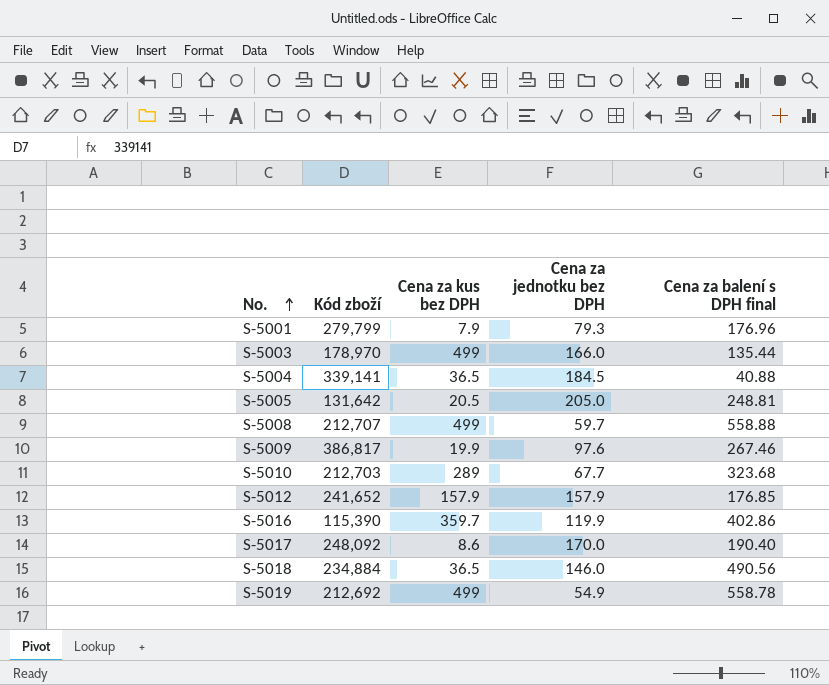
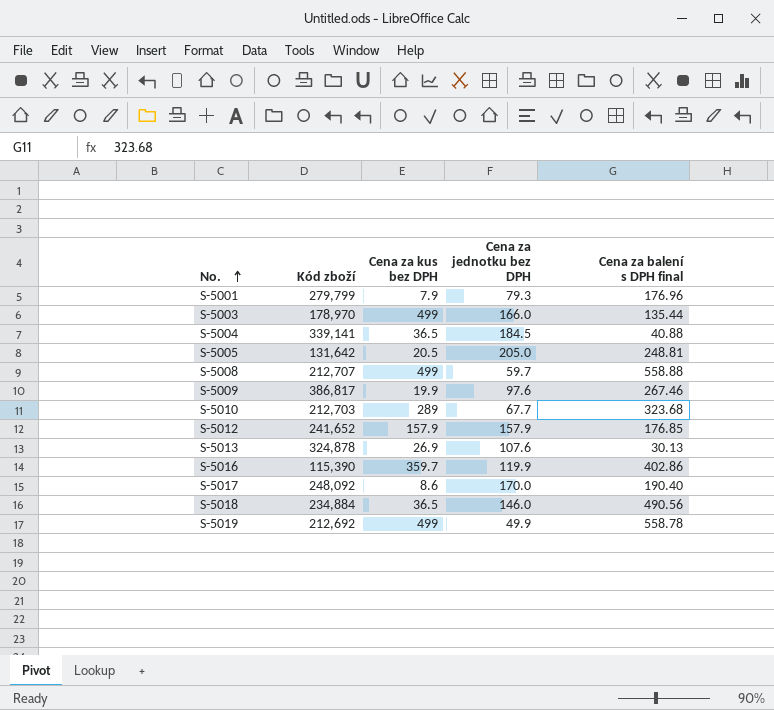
row S-5013: none -> 324,878 | 26.9 | 107.6 | 30.13
S-5019 | Cena za jednotku bez DPH: 54.9 -> 49.9

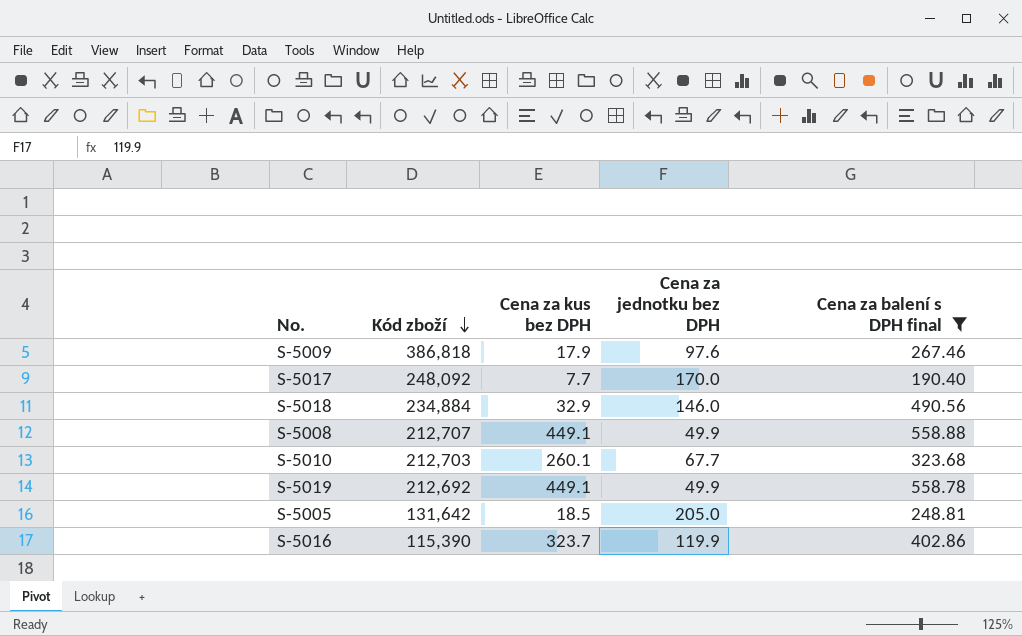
filter: none -> Cena za balení s DPH final >= 190.40
row order: No. ascending -> Kód zboží descending
S-5009 | Kód zboží: 386,817 -> 386,818
S-5009 | Cena za kus bez DPH: 19.9 -> 17.9
S-5017 | Cena za kus bez DPH: 8.6 -> 7.7
S-5018 | Cena za kus bez DPH: 36.5 -> 32.9
S-5008 | Cena za kus bez DPH: 499 -> 449.1
S-5008 | Cena za jednotku bez DPH: 59.7 -> 49.9
S-5010 | Cena za kus bez DPH: 289 -> 260.1
S-5019 | Cena za kus bez DPH: 499 -> 449.1
S-5005 | Cena za kus bez DPH: 20.5 -> 18.5
S-5016 | Cena za kus bez DPH: 359.7 -> 323.7

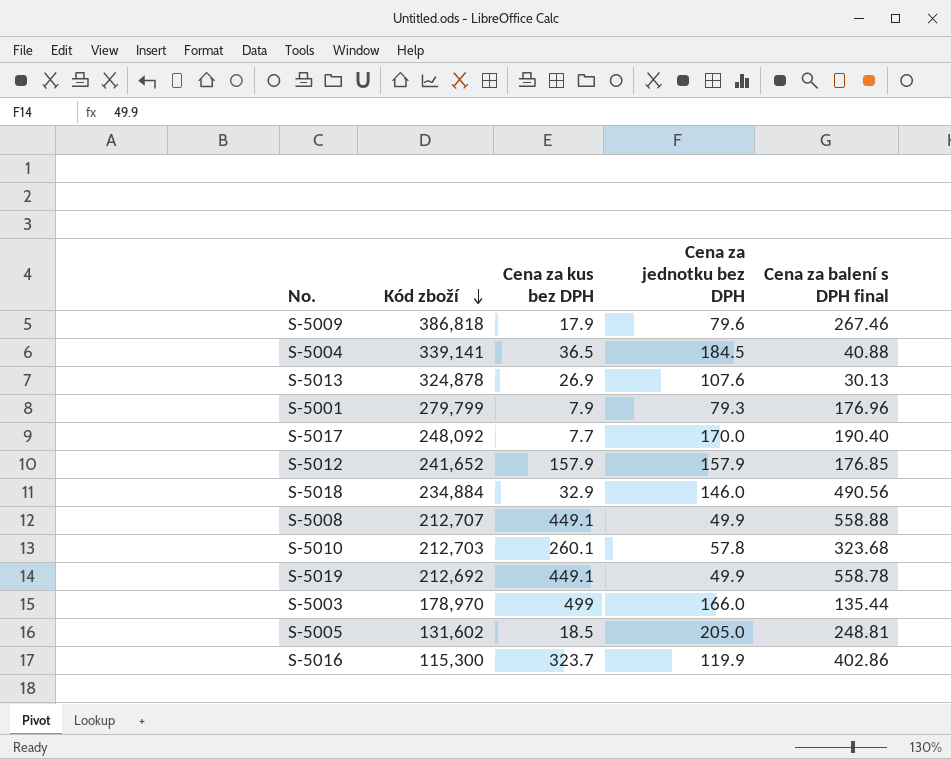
filter: Cena za balení s DPH final >= 190.40 -> none
S-5009 | Cena za jednotku bez DPH: 97.6 -> 79.6
S-5010 | Cena za jednotku bez DPH: 67.7 -> 57.8
S-5005 | Kód zboží: 131,642 -> 131,602
S-5016 | Kód zboží: 115,390 -> 115,300

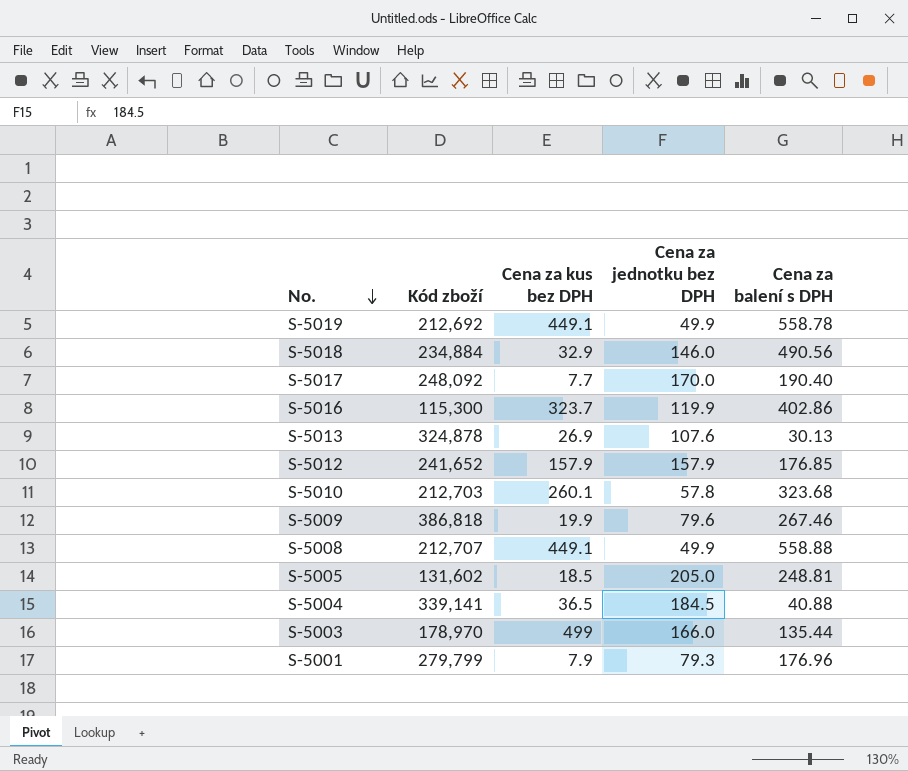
row order: Kód zboží descending -> No. descending
column name: Cena za balení s DPH final -> Cena za balení s DPH
S-5009 | Cena za kus bez DPH: 17.9 -> 19.9

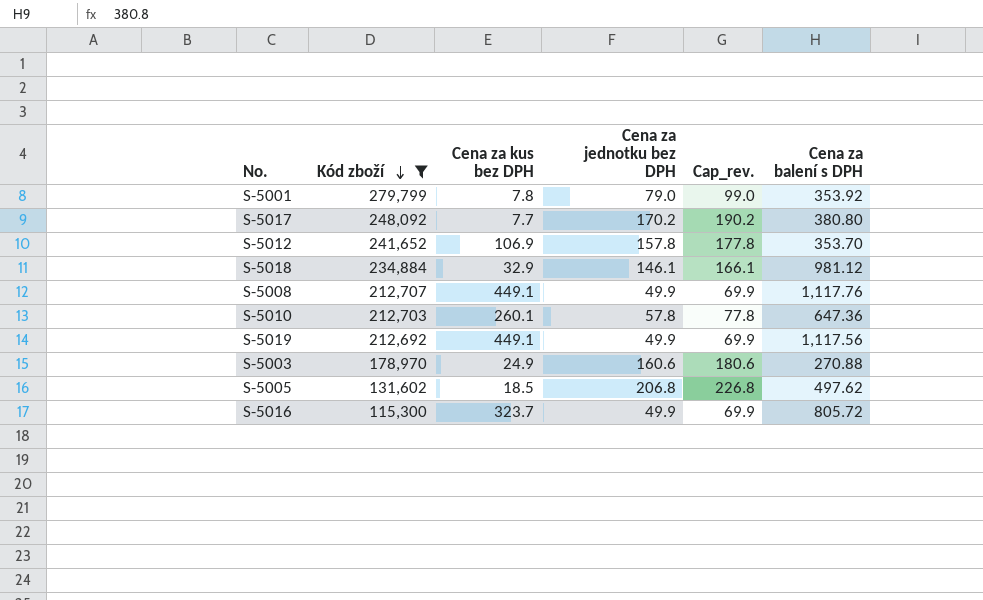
filter: none -> Kód zboží <= 279,799
row order: No. descending -> Kód zboží descending
column Cap_rev. | formula: none -> [Cena za jednotku bez DPH] + 20
S-5001 | Cena za kus bez DPH: 7.9 -> 7.8
S-5001 | Cena za jednotku bez DPH: 79.3 -> 79.0
S-5001 | Cena za balení s DPH: 176.96 -> 353.92
S-5017 | Cena za jednotku bez DPH: 170.0 -> 170.2
S-5017 | Cena za balení s DPH: 190.40 -> 380.80
S-5012 | Cena za kus bez DPH: 157.9 -> 106.9
S-5012 | Cena za jednotku bez DPH: 157.9 -> 157.8
S-5012 | Cena za balení s DPH: 176.85 -> 353.70
S-5018 | Cena za jednotku bez DPH: 146.0 -> 146.1
S-5018 | Cena za balení s DPH: 490.56 -> 981.12
S-5008 | Cena za balení s DPH: 558.88 -> 1,117.76
S-5010 | Cena za balení s DPH: 323.68 -> 647.36
S-5019 | Cena za balení s DPH: 558.78 -> 1,117.56
S-5003 | Cena za kus bez DPH: 499 -> 24.9
S-5003 | Cena za jednotku bez DPH: 166.0 -> 160.6
S-5003 | Cena za balení s DPH: 135.44 -> 270.88
S-5005 | Cena za jednotku bez DPH: 205.0 -> 206.8
S-5005 | Cena za balení s DPH: 248.81 -> 497.62
S-5016 | Cena za jednotku bez DPH: 119.9 -> 49.9
S-5016 | Cena za balení s DPH: 402.86 -> 805.72

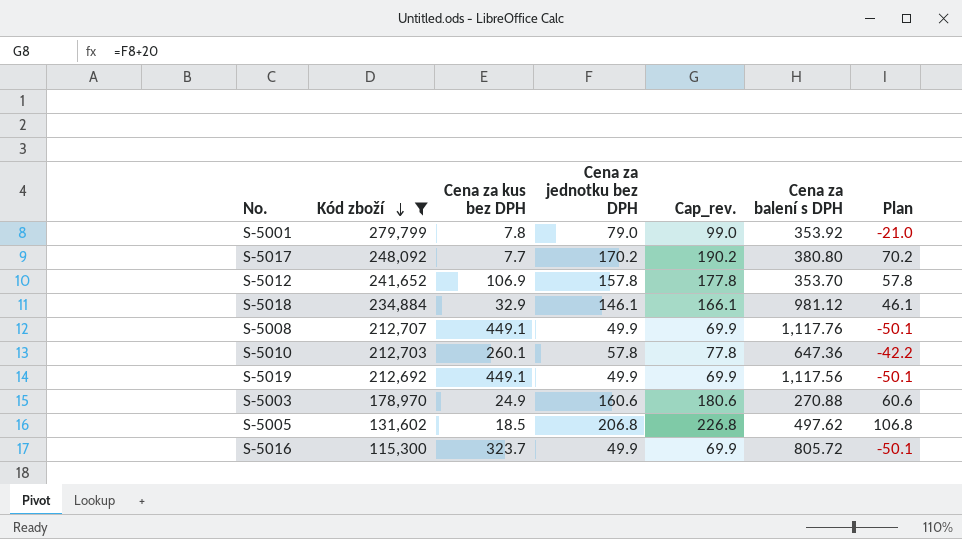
column Plan | formula: none -> [Cena za jednotku bez DPH] - 100

